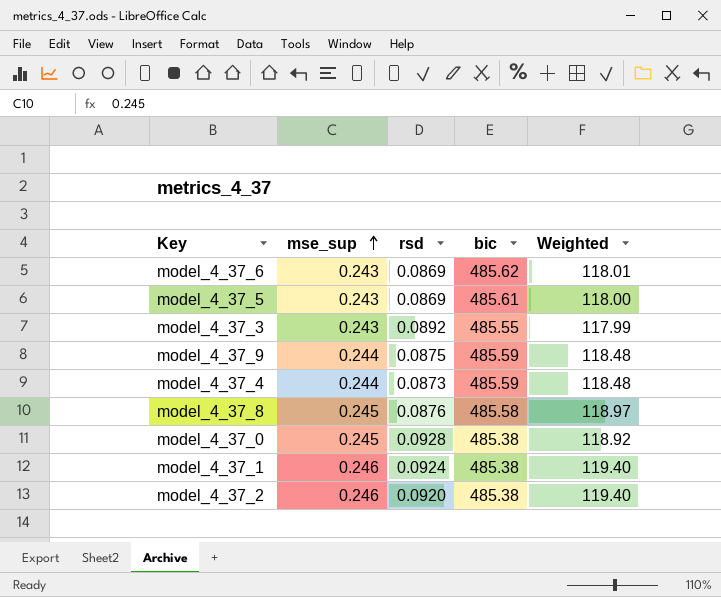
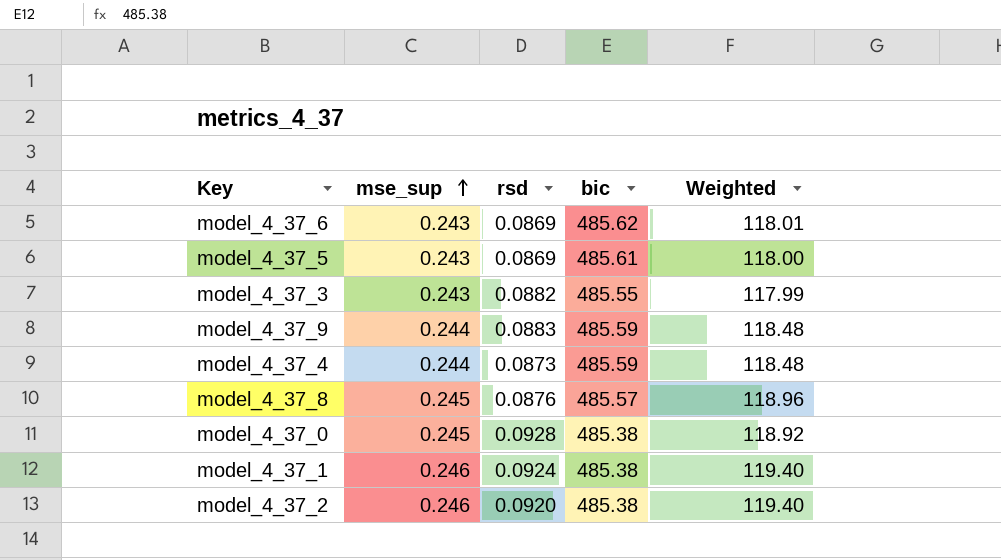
model_4_37_3 | rsd: 0.0892 -> 0.0882
model_4_37_9 | rsd: 0.0875 -> 0.0883
model_4_37_8 | bic: 485.58 -> 485.57
model_4_37_8 | Weighted: 118.97 -> 118.96

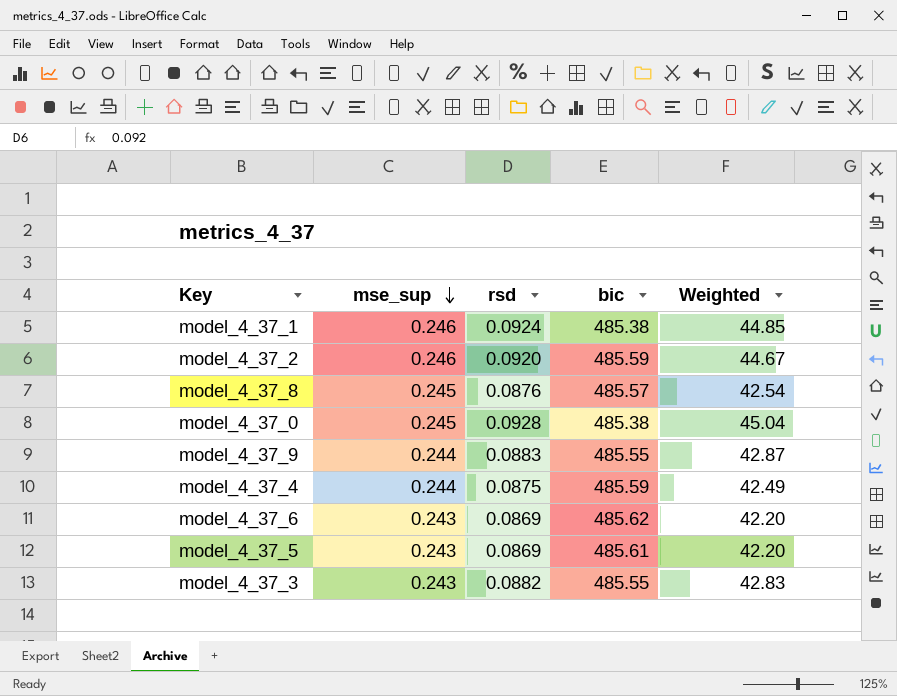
row order: mse_sup ascending -> mse_sup descending
column Weighted | formula: [mse_sup] * [bic] -> [rsd] * [bic]
model_4_37_2 | bic: 485.38 -> 485.59
model_4_37_9 | bic: 485.59 -> 485.55
model_4_37_4 | rsd: 0.0873 -> 0.0875

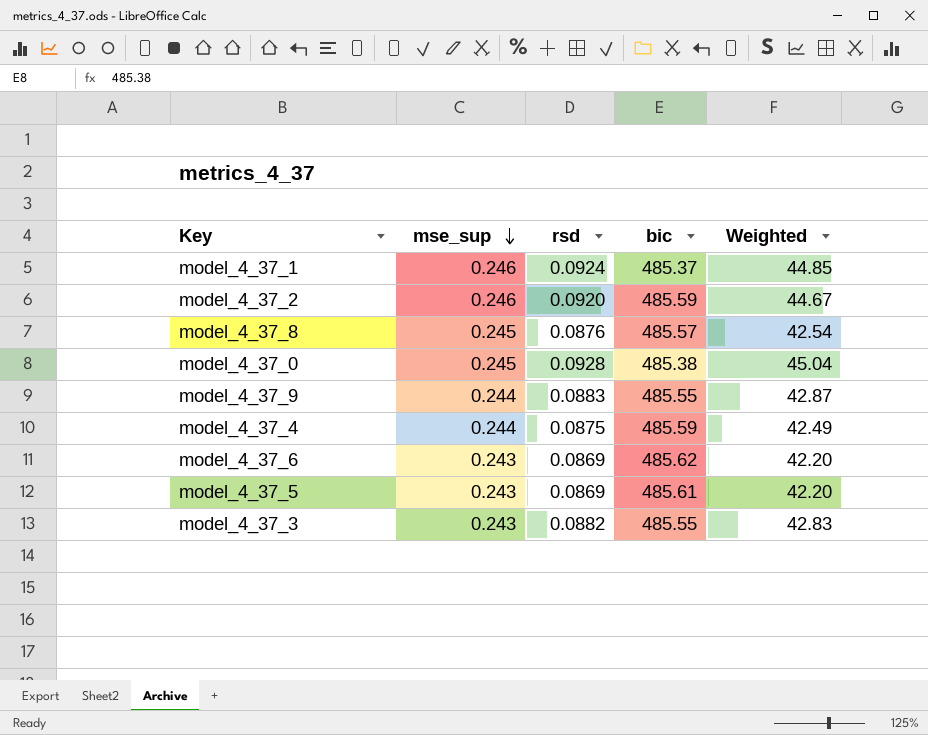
model_4_37_1 | bic: 485.38 -> 485.37

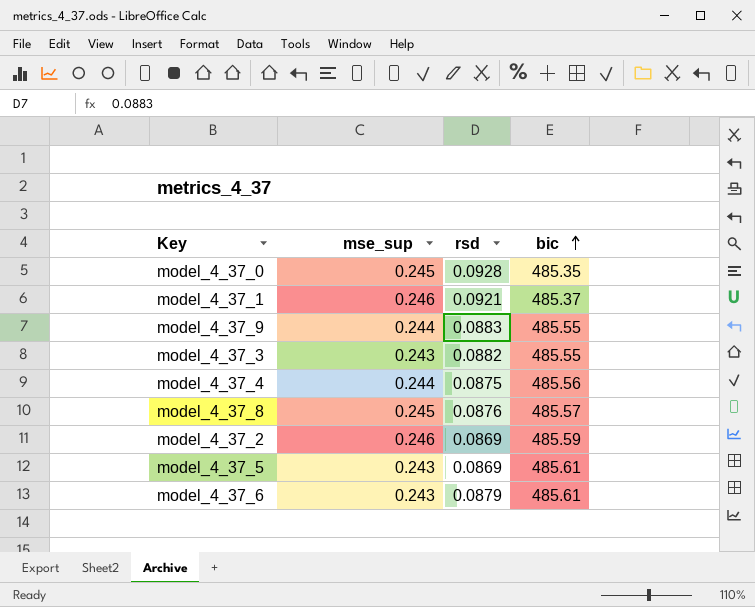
row order: mse_sup descending -> bic ascending
column Weighted | formula: [rsd] * [bic] -> none
model_4_37_0 | bic: 485.38 -> 485.35
model_4_37_1 | rsd: 0.0924 -> 0.0921
model_4_37_4 | bic: 485.59 -> 485.56
model_4_37_2 | rsd: 0.0920 -> 0.0869
model_4_37_6 | rsd: 0.0869 -> 0.0879
model_4_37_6 | bic: 485.62 -> 485.61

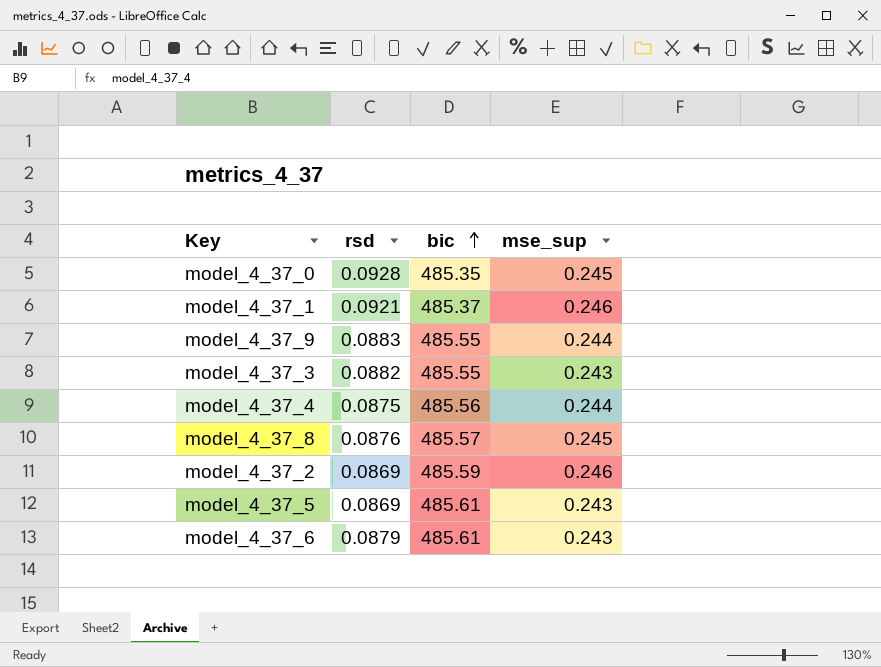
column mse_sup | position: 2 -> 4

